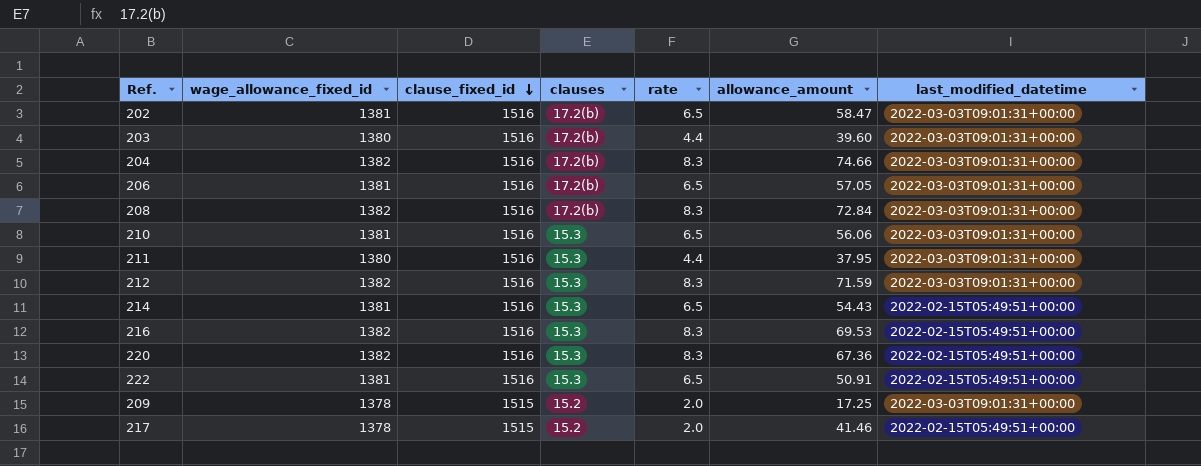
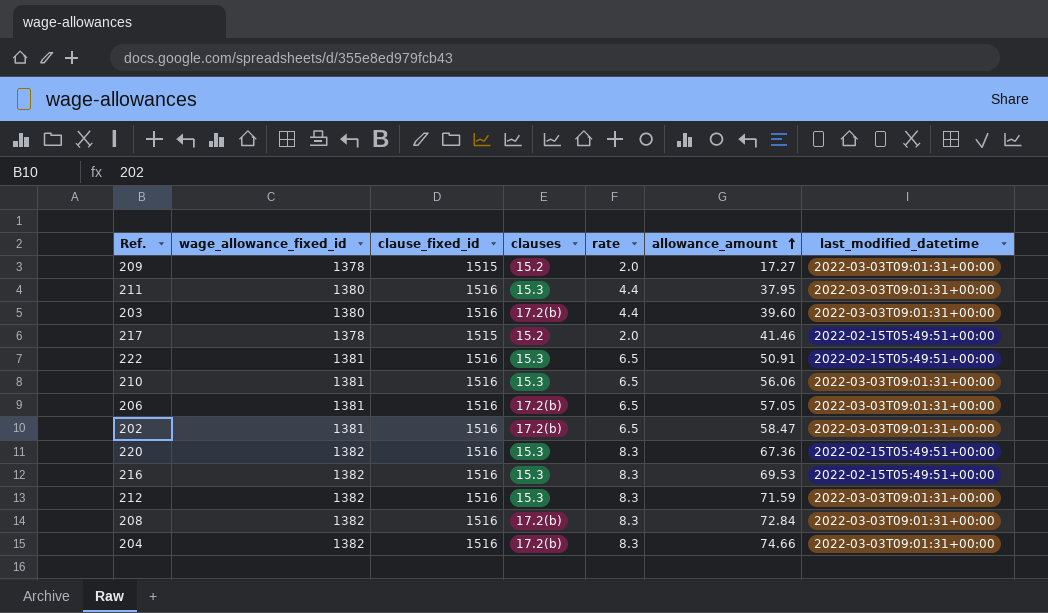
row order: clause_fixed_id descending -> allowance_amount ascending
row 214: 1381 | 1516 | 15.3 | 6.5 | 54.43 | 2022-02-15T05:49:51+00:00 -> none
209 | allowance_amount: 17.25 -> 17.27

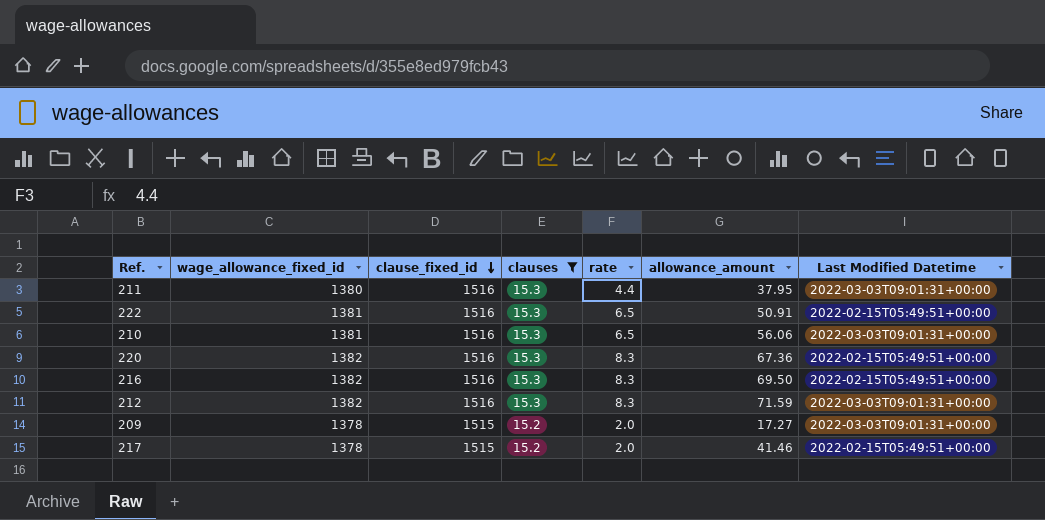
filter: none -> clauses != 17.2(b)
row order: allowance_amount ascending -> clause_fixed_id descending
column name: last_modified_datetime -> Last Modified Datetime
216 | allowance_amount: 69.53 -> 69.50

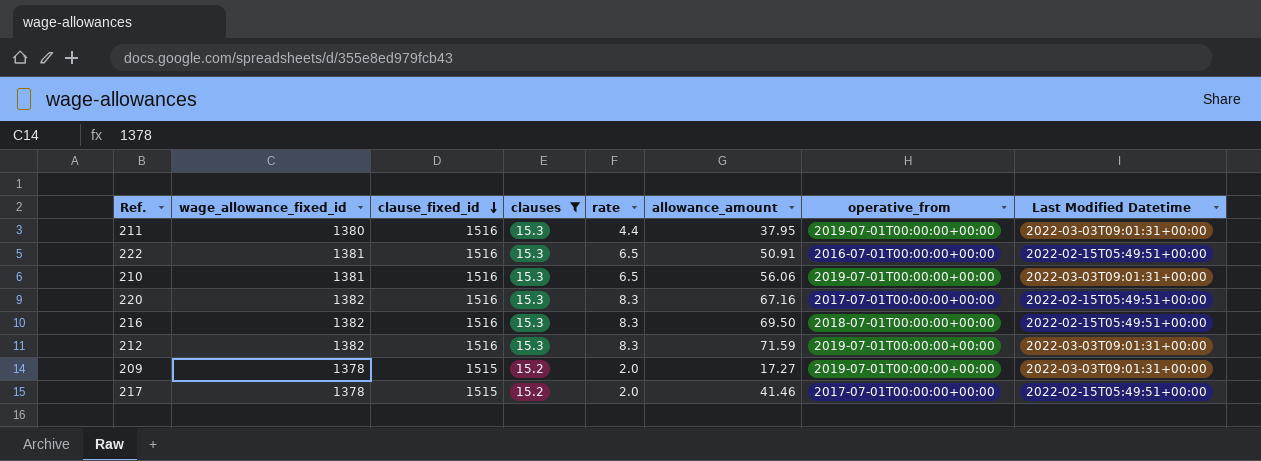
column operative_from | position: none -> 7
220 | allowance_amount: 67.36 -> 67.16

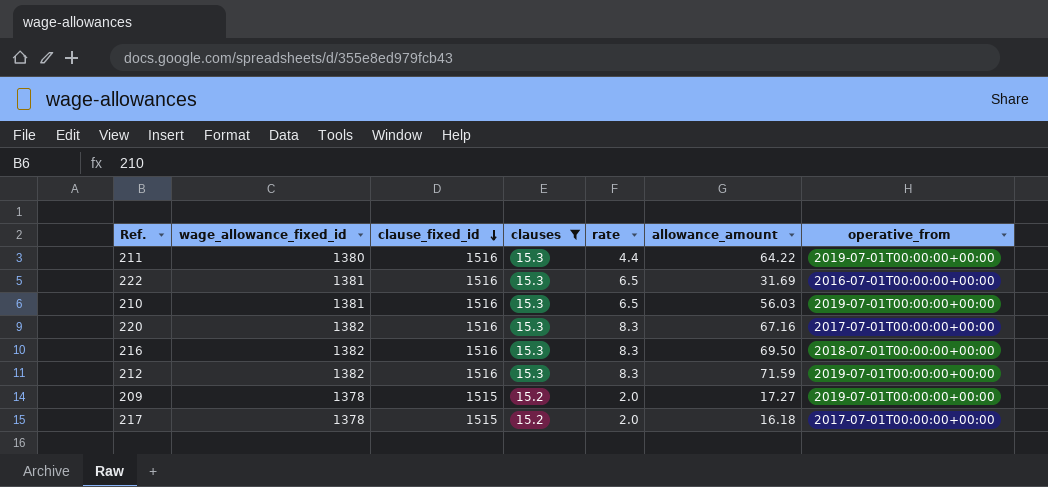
column Last Modified Datetime | position: 8 -> none
211 | allowance_amount: 37.95 -> 64.22
222 | allowance_amount: 50.91 -> 31.69
210 | allowance_amount: 56.06 -> 56.03
217 | allowance_amount: 41.46 -> 16.18

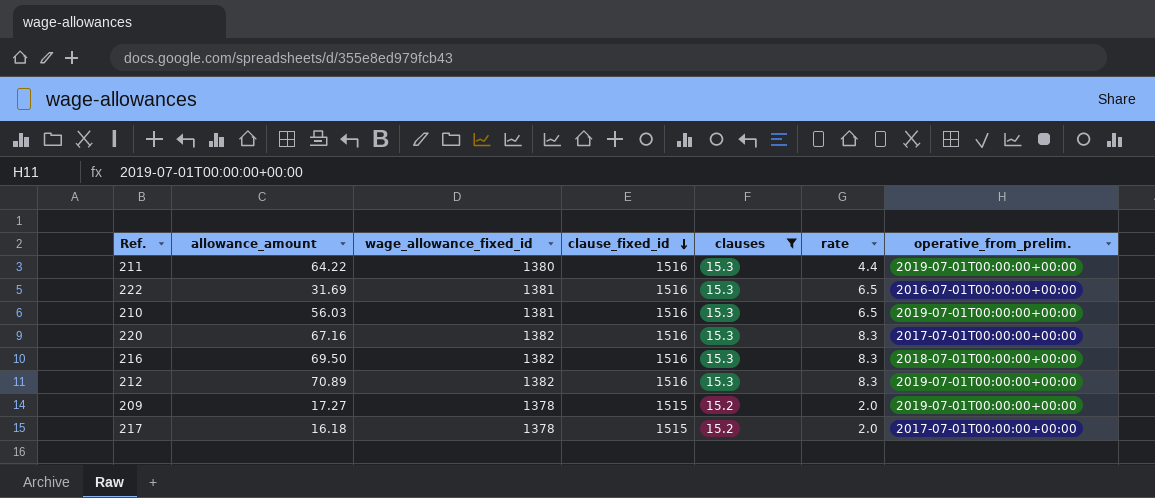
column allowance_amount | position: 6 -> 2
column name: operative_from -> operative_from_prelim.
212 | allowance_amount: 71.59 -> 70.89

